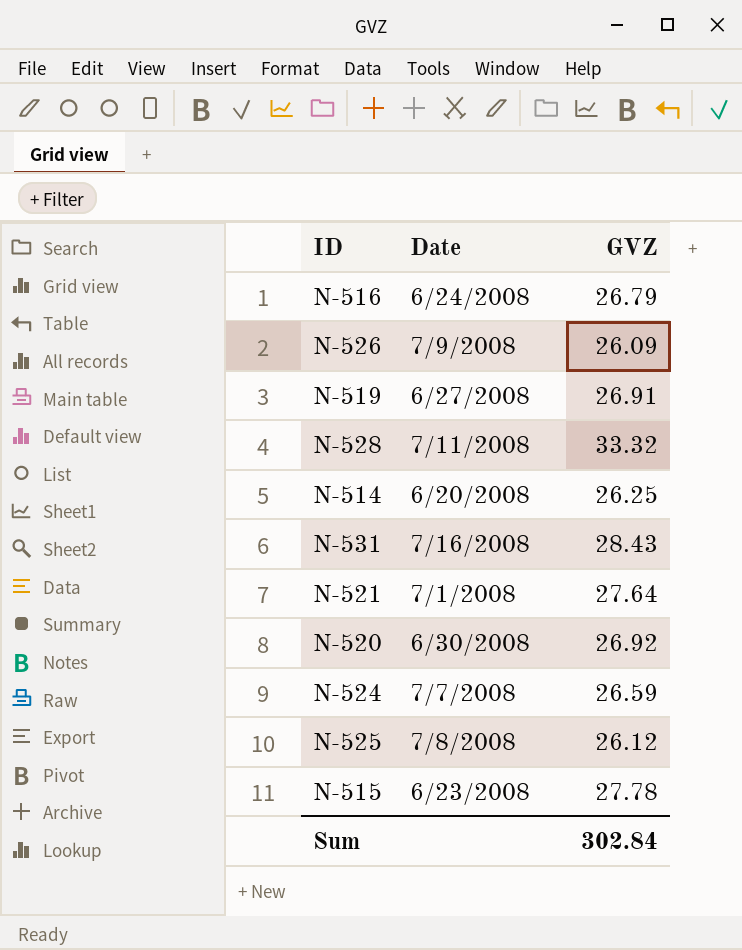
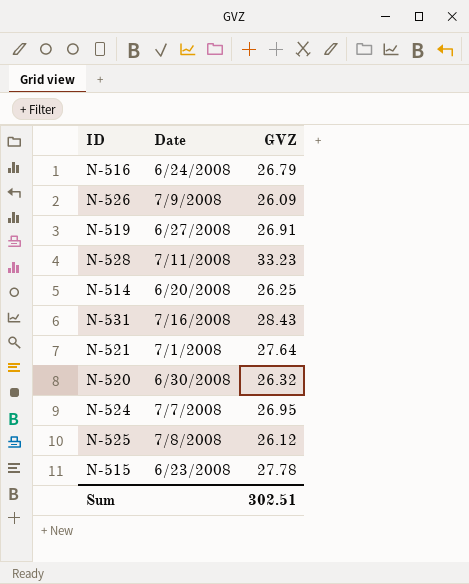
N-528 | GVZ: 33.32 -> 33.23
N-520 | GVZ: 26.92 -> 26.32
N-524 | GVZ: 26.59 -> 26.95
Sum | GVZ: 302.84 -> 302.51

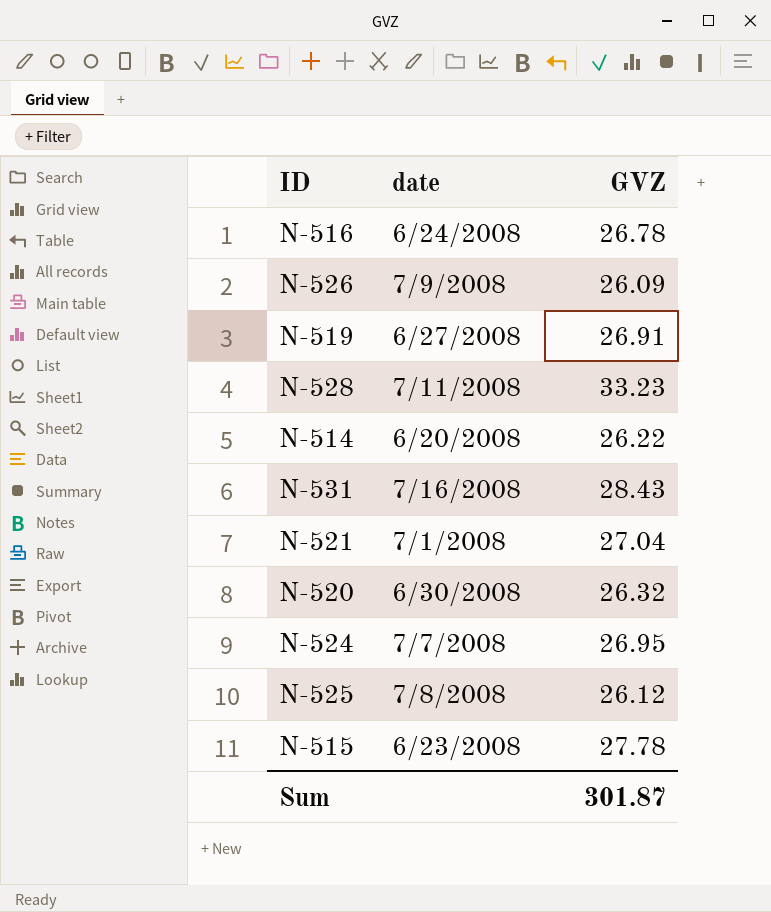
column name: Date -> date
N-516 | GVZ: 26.79 -> 26.78
N-514 | GVZ: 26.25 -> 26.22
N-521 | GVZ: 27.64 -> 27.04
Sum | GVZ: 302.51 -> 301.87

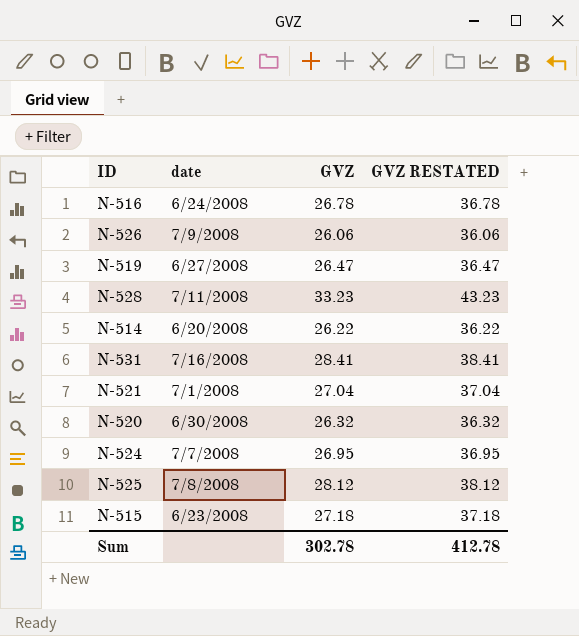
column GVZ RESTATED | formula: none -> [GVZ] + 10
N-526 | GVZ: 26.09 -> 26.06
N-519 | GVZ: 26.91 -> 26.47
N-531 | GVZ: 28.43 -> 28.41
N-525 | GVZ: 26.12 -> 28.12
N-515 | GVZ: 27.78 -> 27.18
Sum | GVZ: 301.87 -> 302.78

